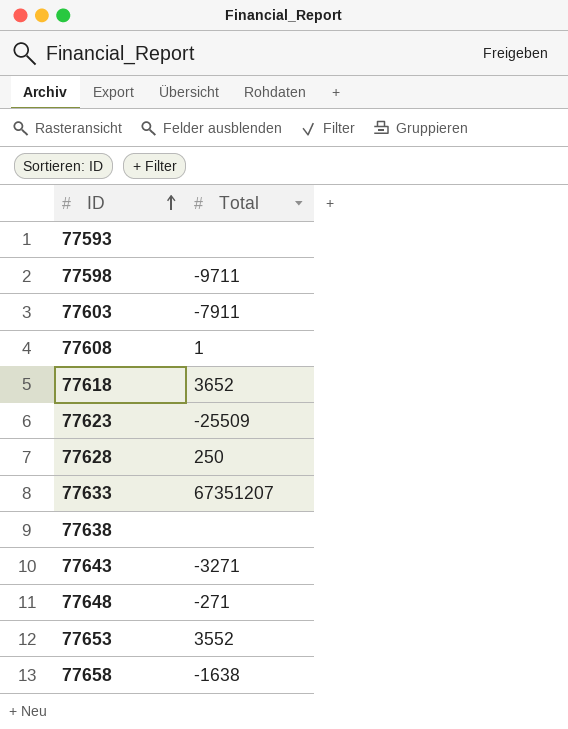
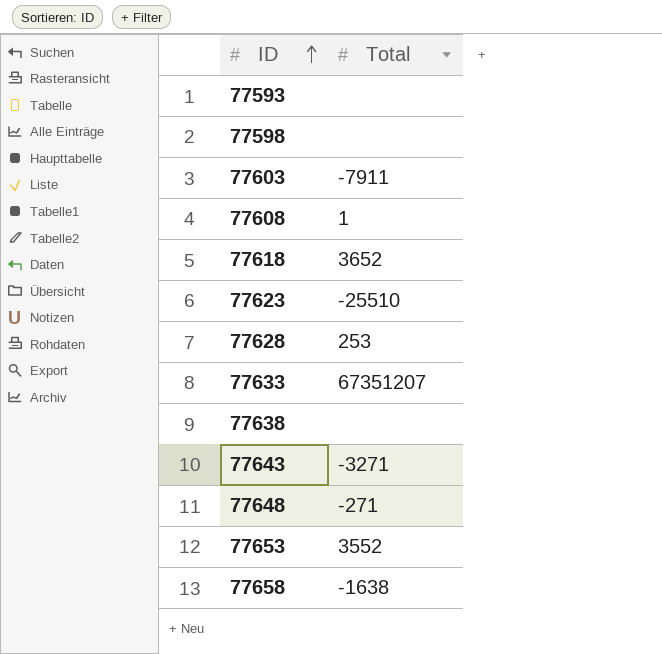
77598 | Total: -9711 -> none
77623 | Total: -25509 -> -25510
77628 | Total: 250 -> 253

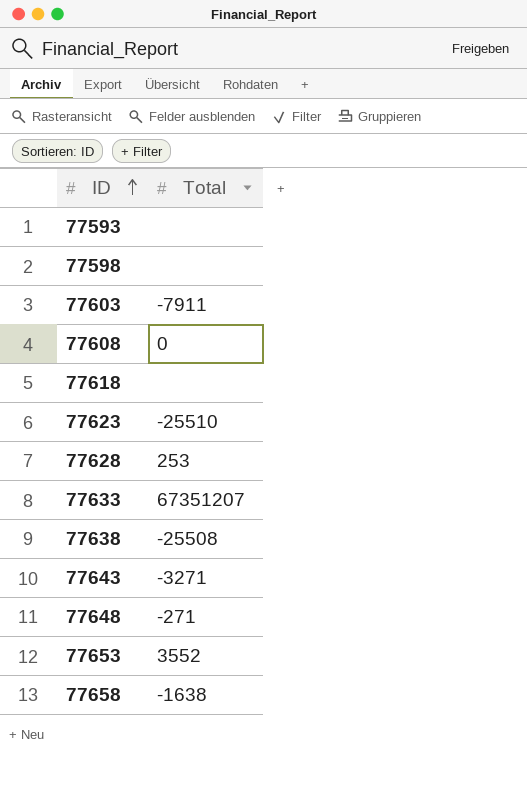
77608 | Total: 1 -> 0
77618 | Total: 3652 -> none
77638 | Total: none -> -25508

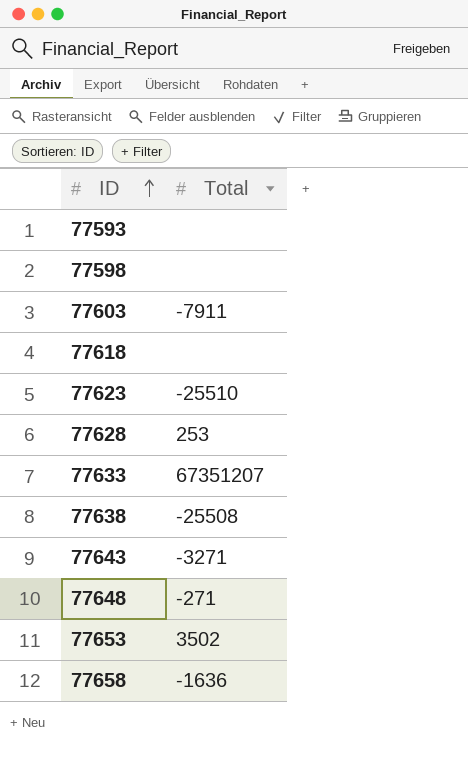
row 77608: 0 -> none
77653 | Total: 3552 -> 3502
77658 | Total: -1638 -> -1636

